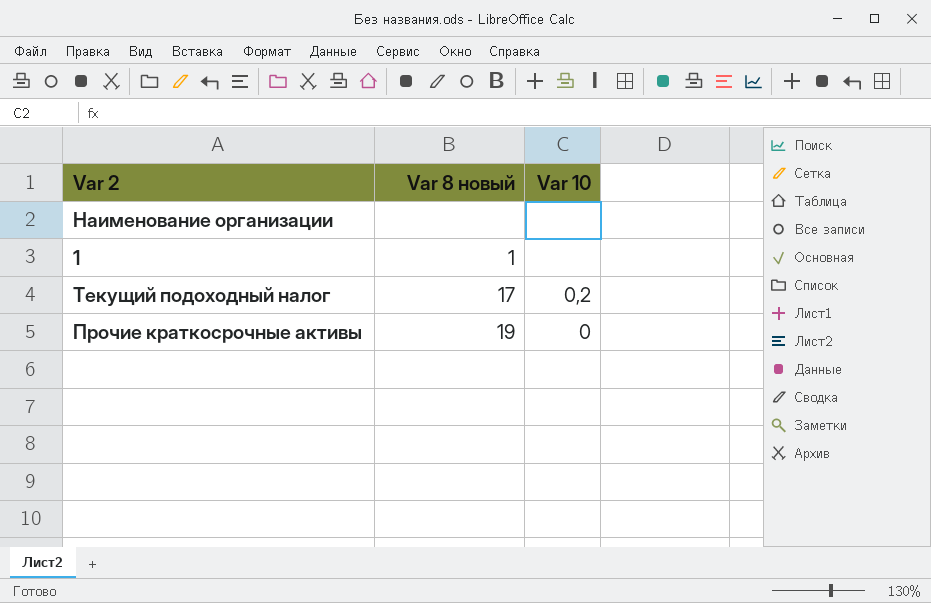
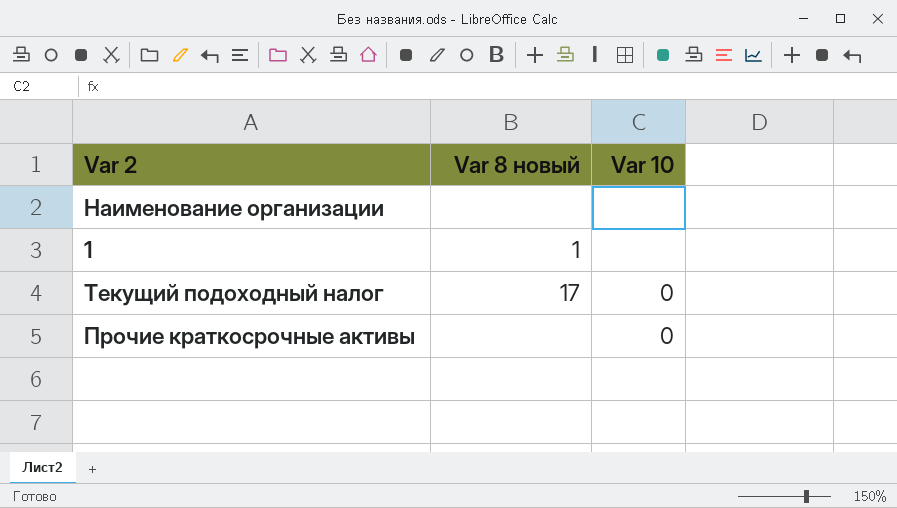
Текущий подоходный налог | Var 10: 0,2 -> 0
Прочие краткосрочные активы | Var 8 новый: 19 -> none

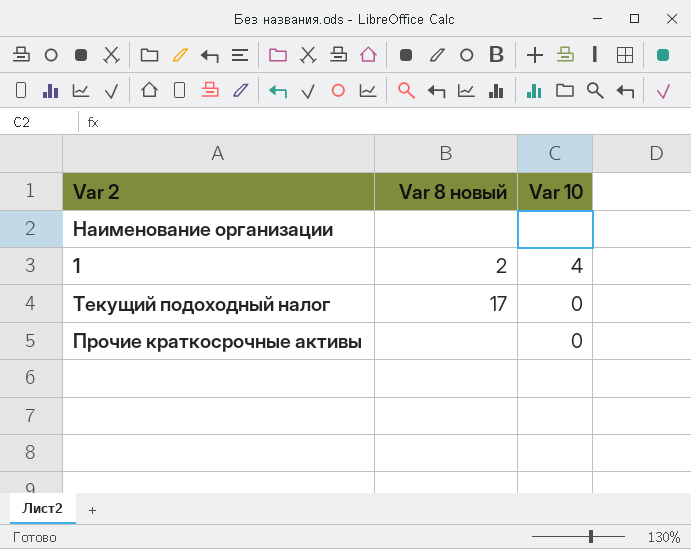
1 | Var 8 новый: 1 -> 2
1 | Var 10: none -> 4

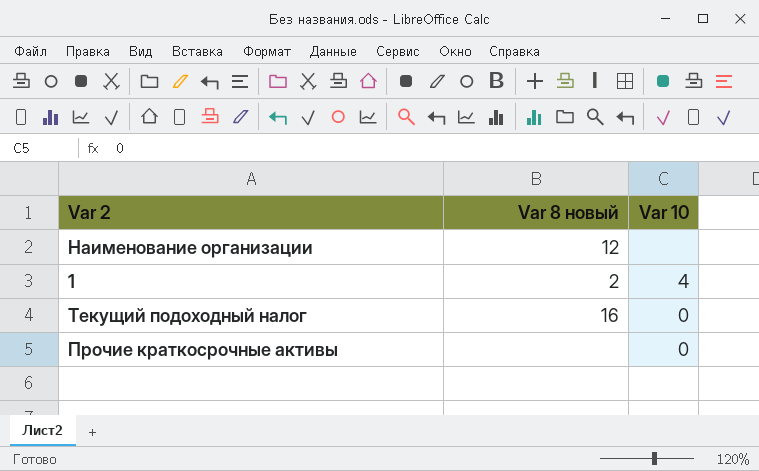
Наименование организации | Var 8 новый: none -> 12
Текущий подоходный налог | Var 8 новый: 17 -> 16

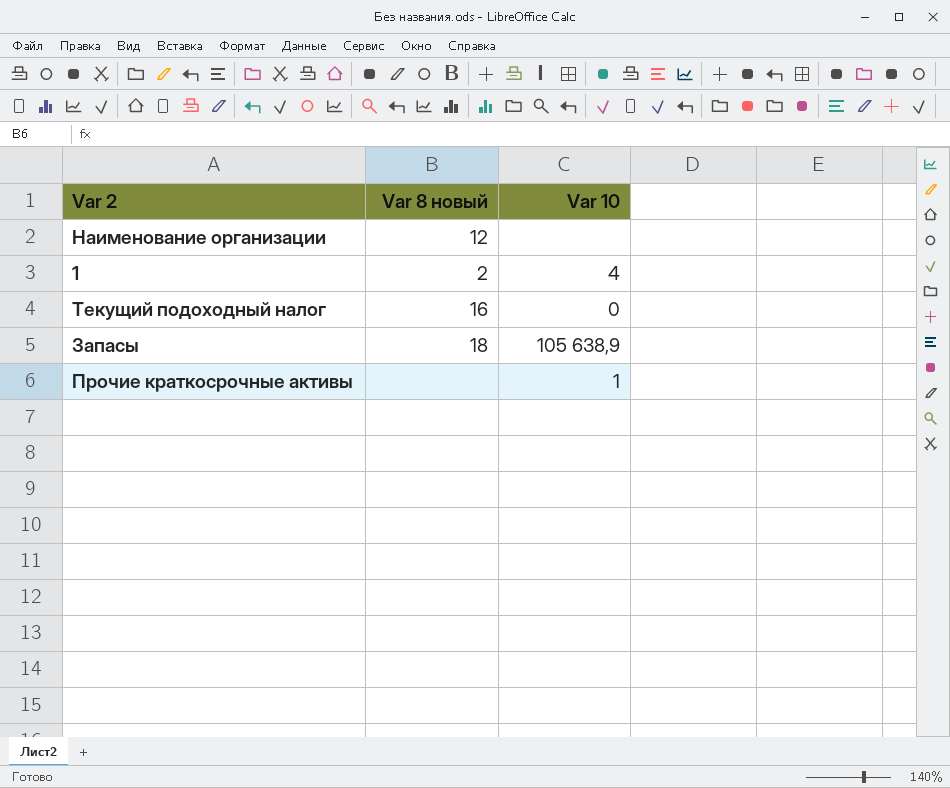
row Запасы: none -> 18 | 105 638,9
Прочие краткосрочные активы | Var 10: 0 -> 1

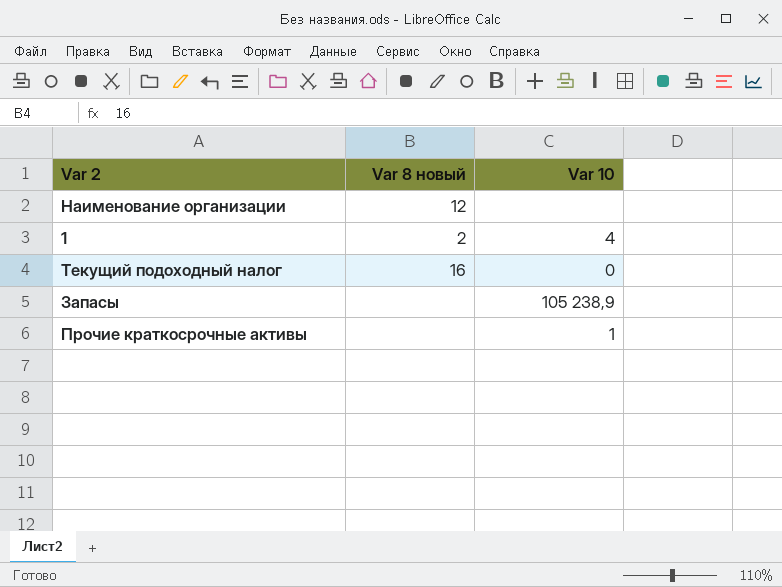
Запасы | Var 8 новый: 18 -> none
Запасы | Var 10: 105 638,9 -> 105 238,9

